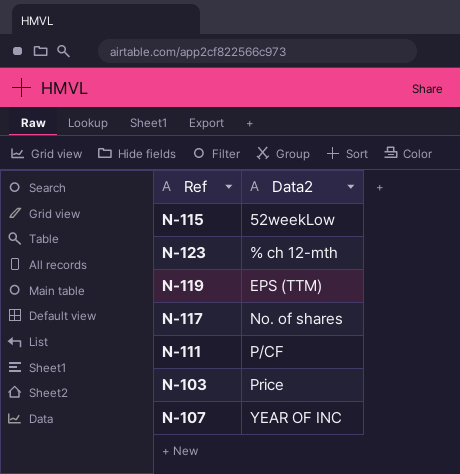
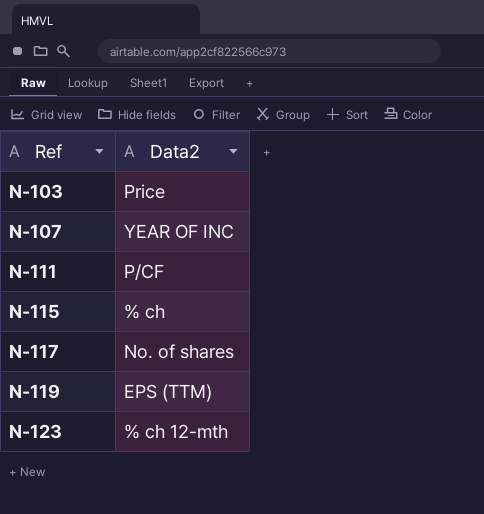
row order: Data2 ascending -> Ref ascending
N-115 | Data2: 52weekLow -> % ch

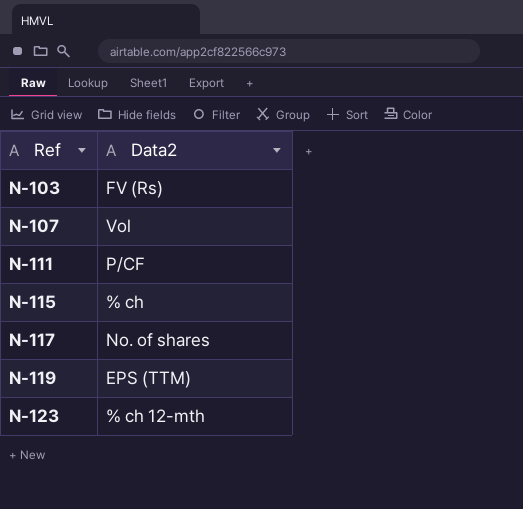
N-103 | Data2: Price -> FV (Rs)
N-107 | Data2: YEAR OF INC -> Vol

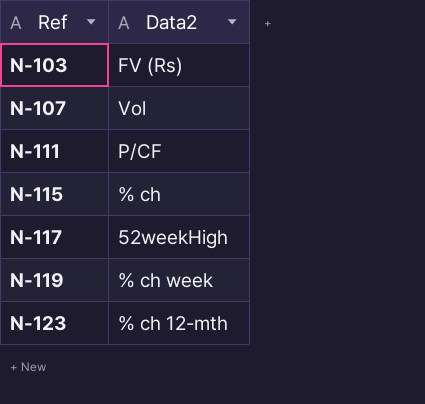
N-117 | Data2: No. of shares -> 52weekHigh
N-119 | Data2: EPS (TTM) -> % ch week

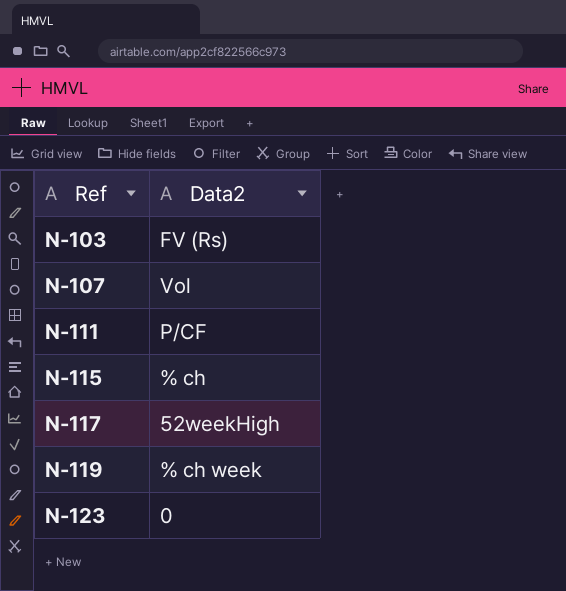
N-123 | Data2: % ch 12-mth -> 0

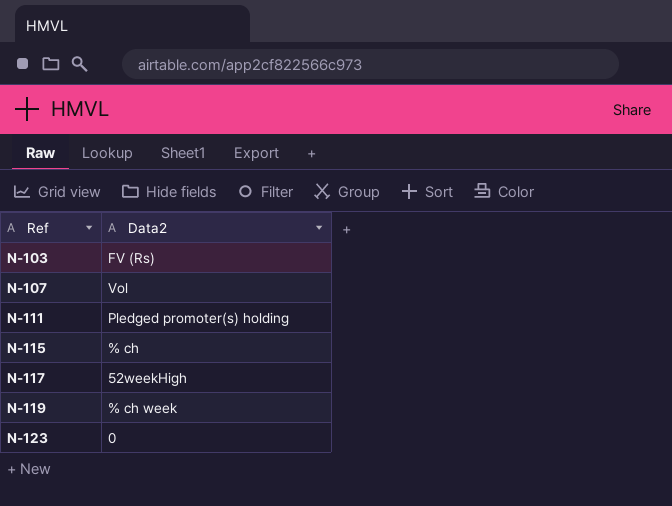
N-111 | Data2: P/CF -> Pledged promoter(s) holding

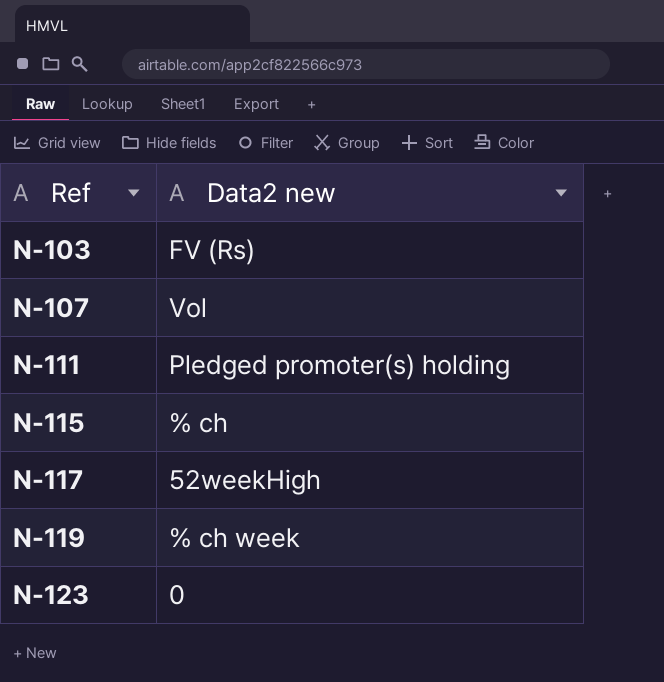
column name: Data2 -> Data2 new

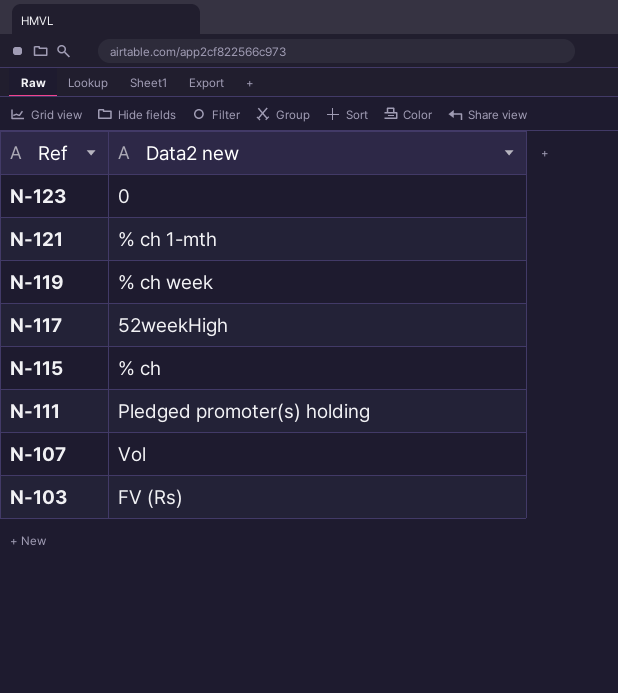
row order: Ref ascending -> Ref descending
row N-121: none -> % ch 1-mth

